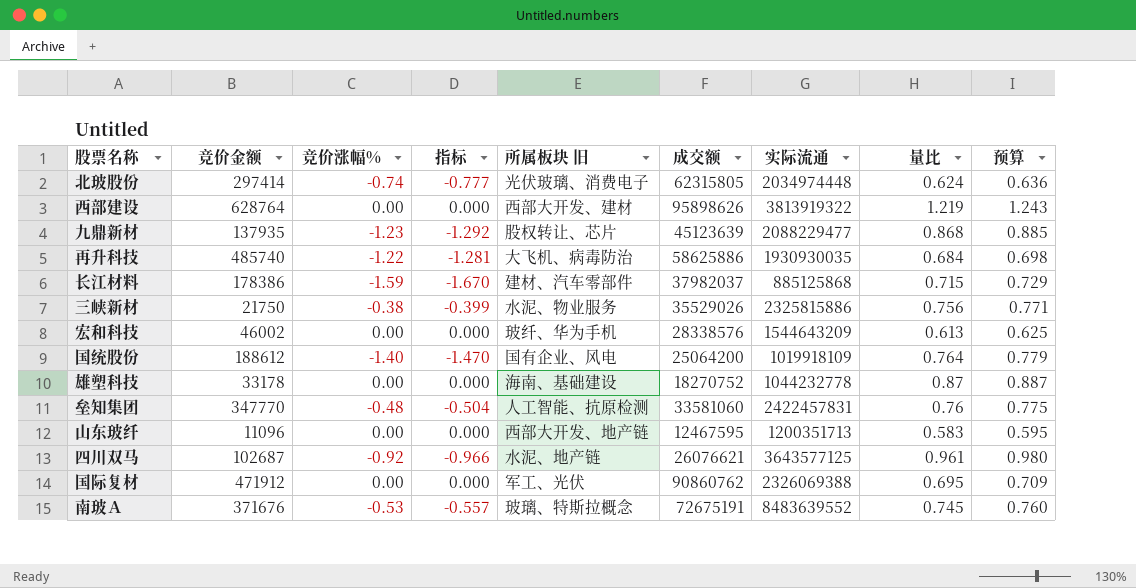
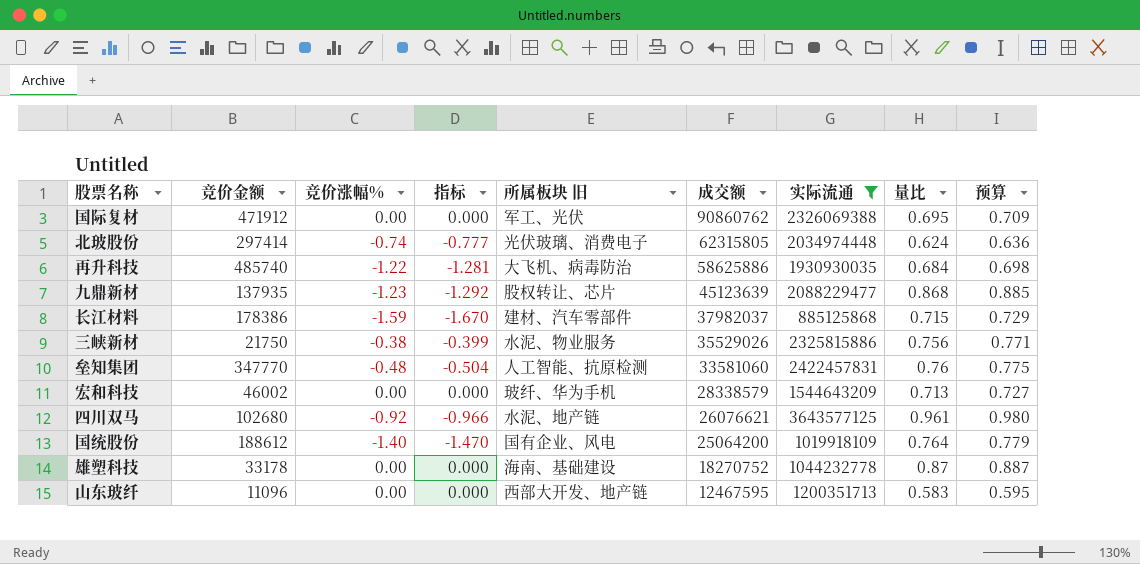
filter: none -> 实际流通 <= 3643577125
row order: none -> 成交额 descending
宏和科技 | 成交额: 28338576 -> 28338579
宏和科技 | 量比: 0.613 -> 0.713
宏和科技 | 预算: 0.625 -> 0.727
四川双马 | 竞价金额: 102687 -> 102680

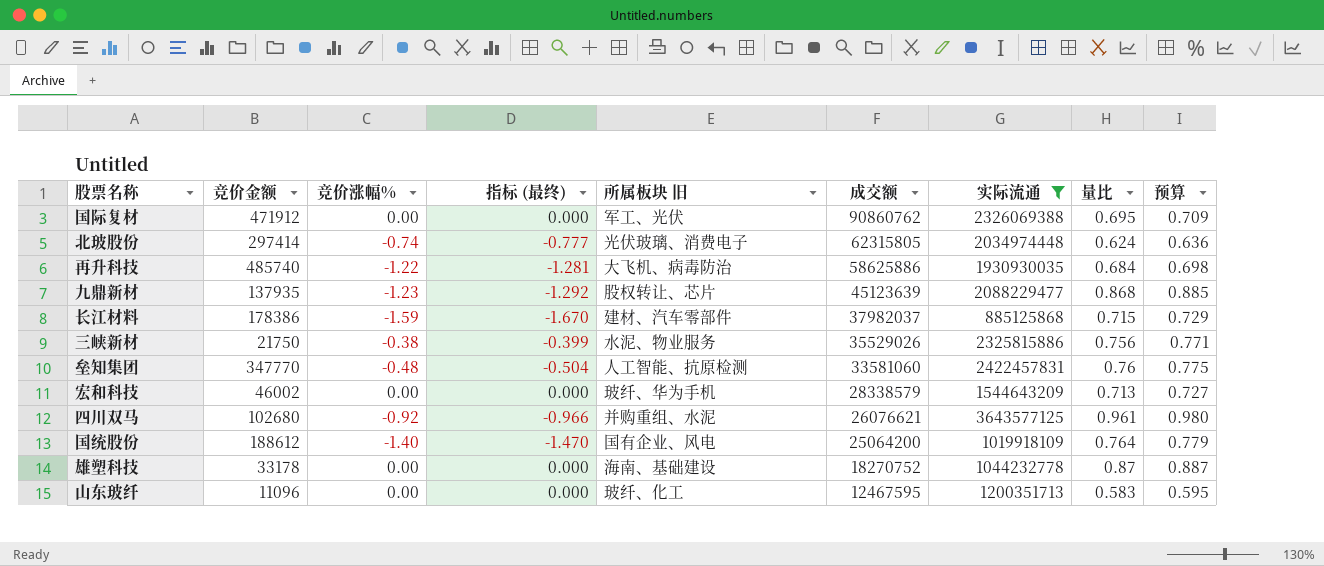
column name: 指标 -> 指标 (最终)
四川双马 | 所属板块 旧: 水泥、地产链 -> 并购重组、水泥
山东玻纤 | 所属板块 旧: 西部大开发、地产链 -> 玻纤、化工

